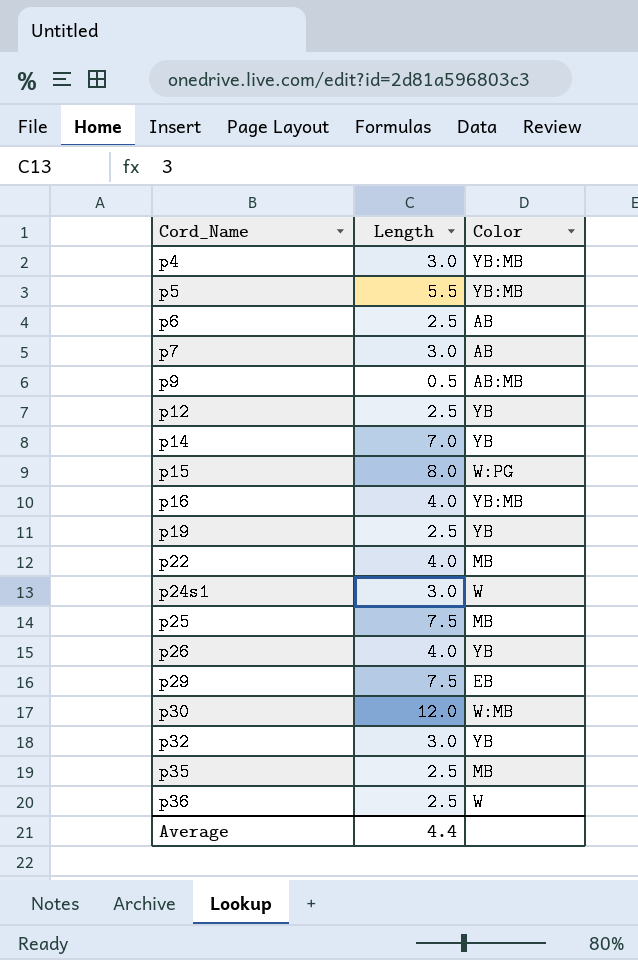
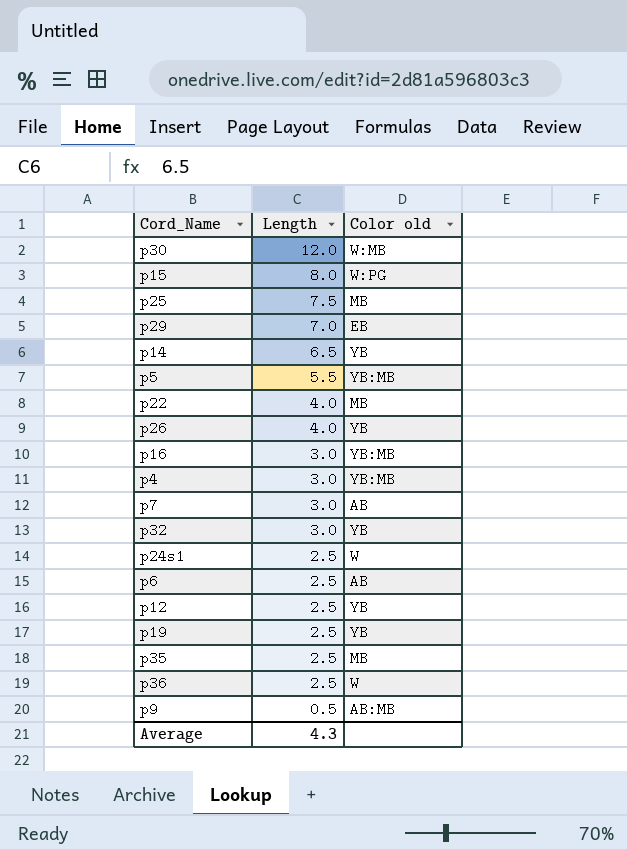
row order: Cord_Name ascending -> Length descending
column name: Color -> Color old
p29 | Length: 7.5 -> 7.0
p14 | Length: 7.0 -> 6.5
p16 | Length: 4.0 -> 3.0
p24s1 | Length: 3.0 -> 2.5
Average | Length: 4.4 -> 4.3

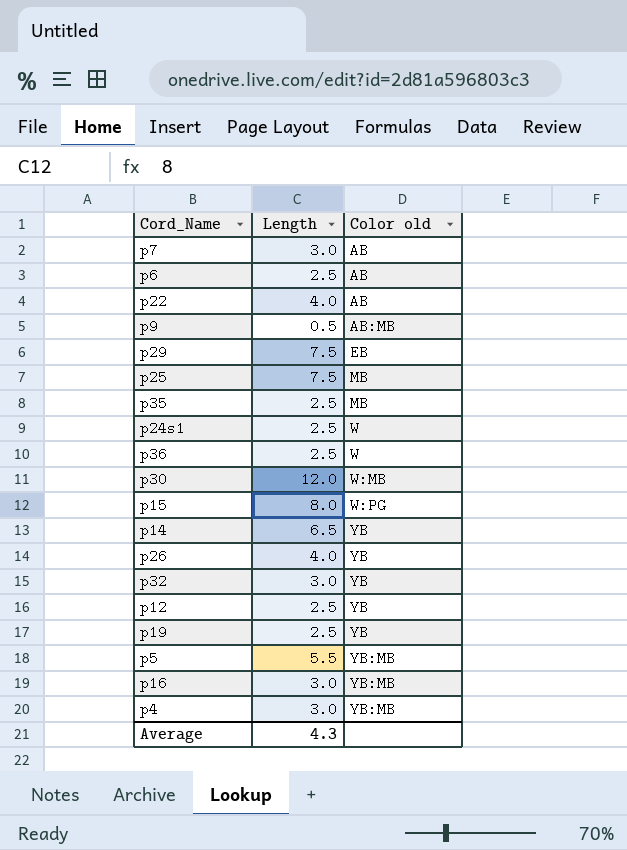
row order: Length descending -> Color old ascending
p22 | Color old: MB -> AB
p29 | Length: 7.0 -> 7.5

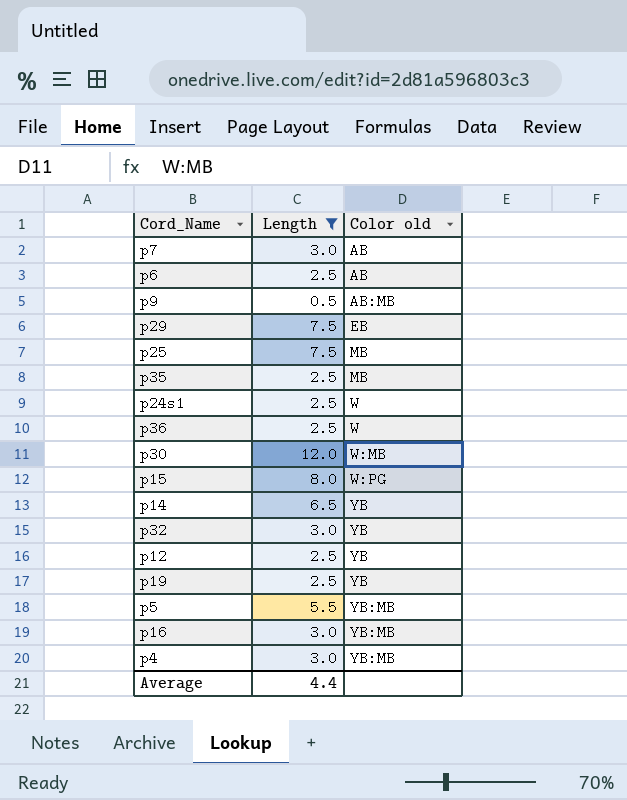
filter: none -> Length != 4.0
Average | Length: 4.3 -> 4.4

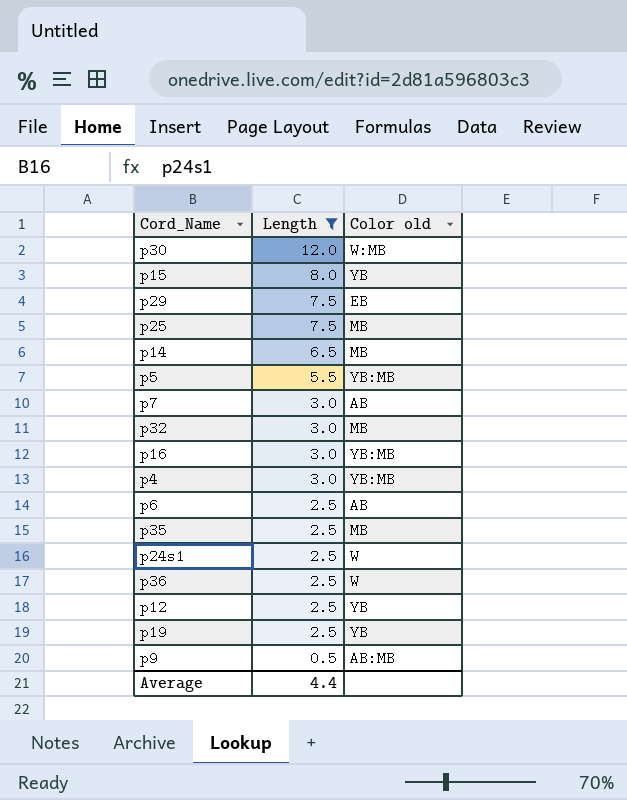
row order: Color old ascending -> Length descending
p15 | Color old: W:PG -> YB
p14 | Color old: YB -> MB
p32 | Color old: YB -> MB

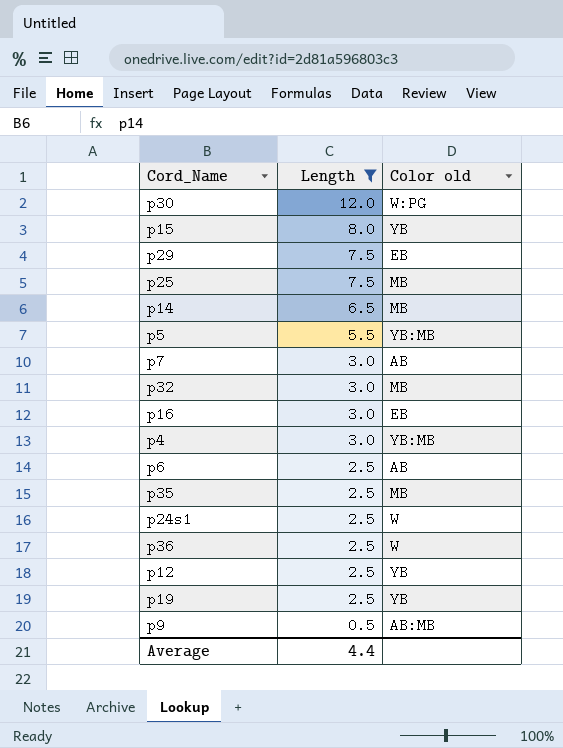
p30 | Color old: W:MB -> W:PG
p16 | Color old: YB:MB -> EB

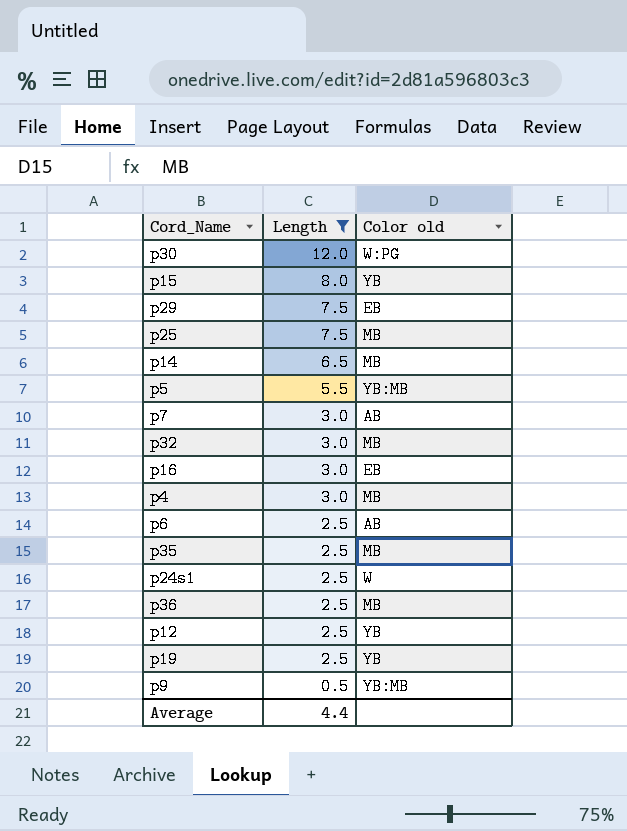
p4 | Color old: YB:MB -> MB
p36 | Color old: W -> MB
p9 | Color old: AB:MB -> YB:MB

